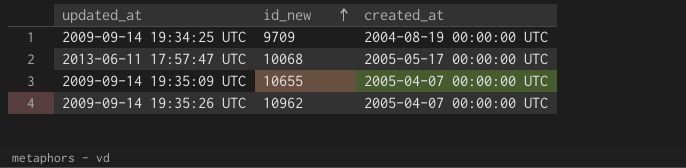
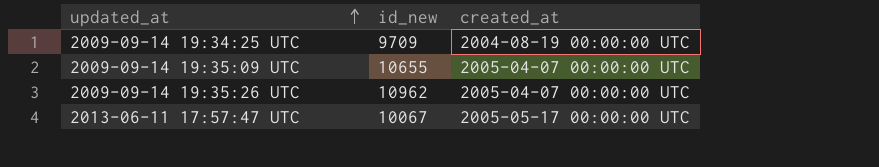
row order: id_new ascending -> updated_at ascending
2013-06-11 17:57:47 UTC | id_new: 10068 -> 10067

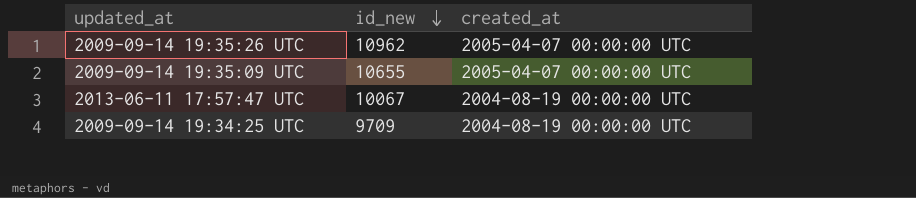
row order: updated_at ascending -> id_new descending
2013-06-11 17:57:47 UTC | created_at: 2005-05-17 00:00:00 UTC -> 2004-08-19 00:00:00 UTC

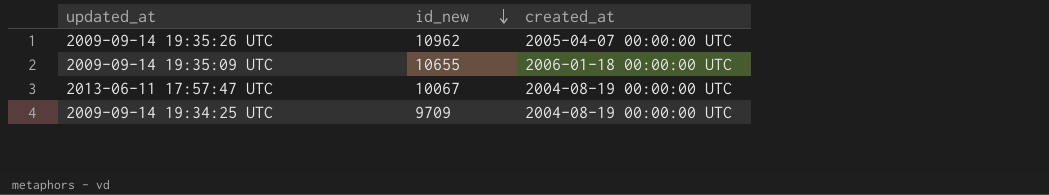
2009-09-14 19:35:09 UTC | created_at: 2005-04-07 00:00:00 UTC -> 2006-01-18 00:00:00 UTC

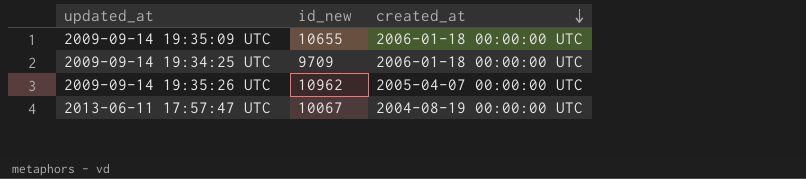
row order: id_new descending -> created_at descending
2009-09-14 19:34:25 UTC | created_at: 2004-08-19 00:00:00 UTC -> 2006-01-18 00:00:00 UTC

